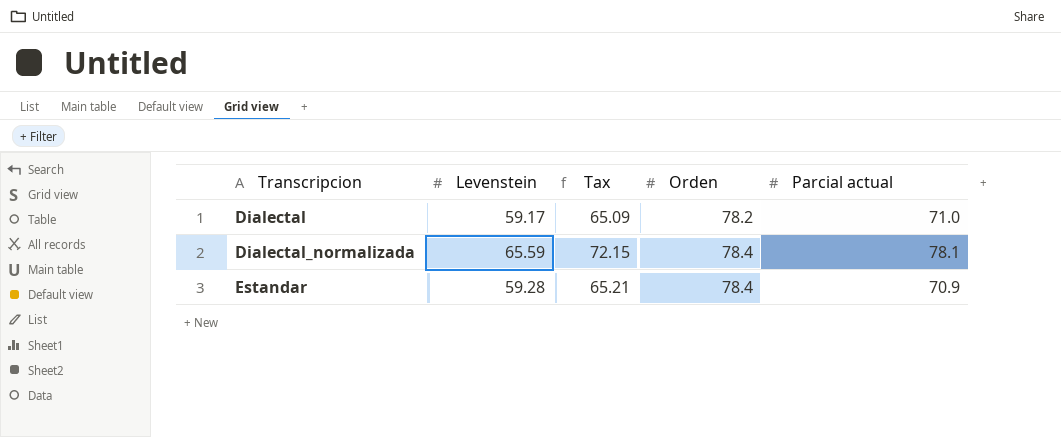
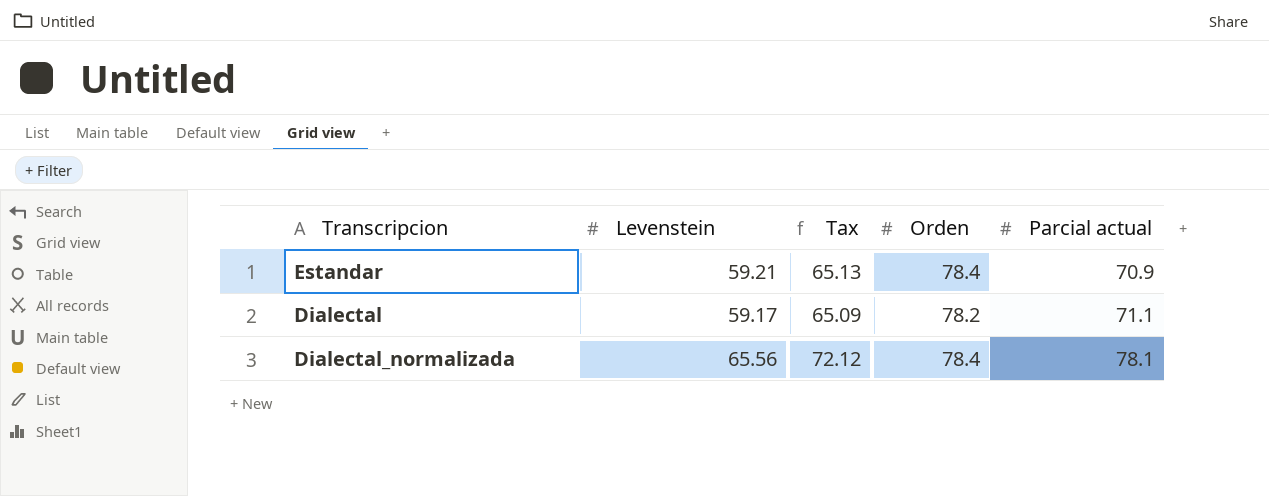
row order: Transcripcion ascending -> Parcial actual ascending
Estandar | Levenstein: 59.28 -> 59.21
Estandar | Tax: 65.21 -> 65.13
Dialectal | Parcial actual: 71.0 -> 71.1
Dialectal_normalizada | Levenstein: 65.59 -> 65.56
Dialectal_normalizada | Tax: 72.15 -> 72.12

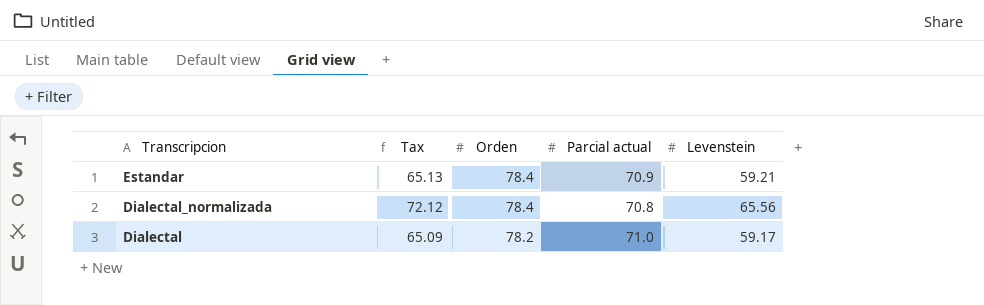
row order: Parcial actual ascending -> Transcripcion descending
column Levenstein | position: 2 -> 5
Dialectal_normalizada | Parcial actual: 78.1 -> 70.8
Dialectal | Parcial actual: 71.1 -> 71.0

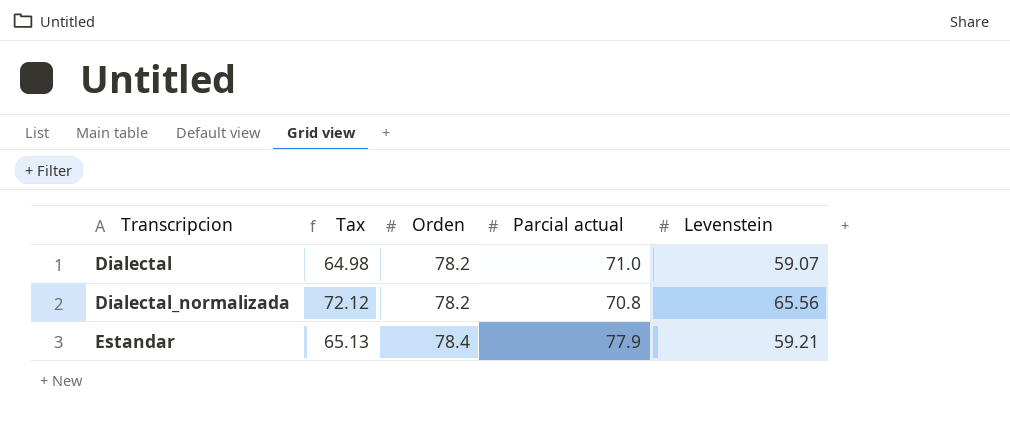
row order: Transcripcion descending -> Transcripcion ascending
Dialectal | Tax: 65.09 -> 64.98
Dialectal | Levenstein: 59.17 -> 59.07
Dialectal_normalizada | Orden: 78.4 -> 78.2
Estandar | Parcial actual: 70.9 -> 77.9

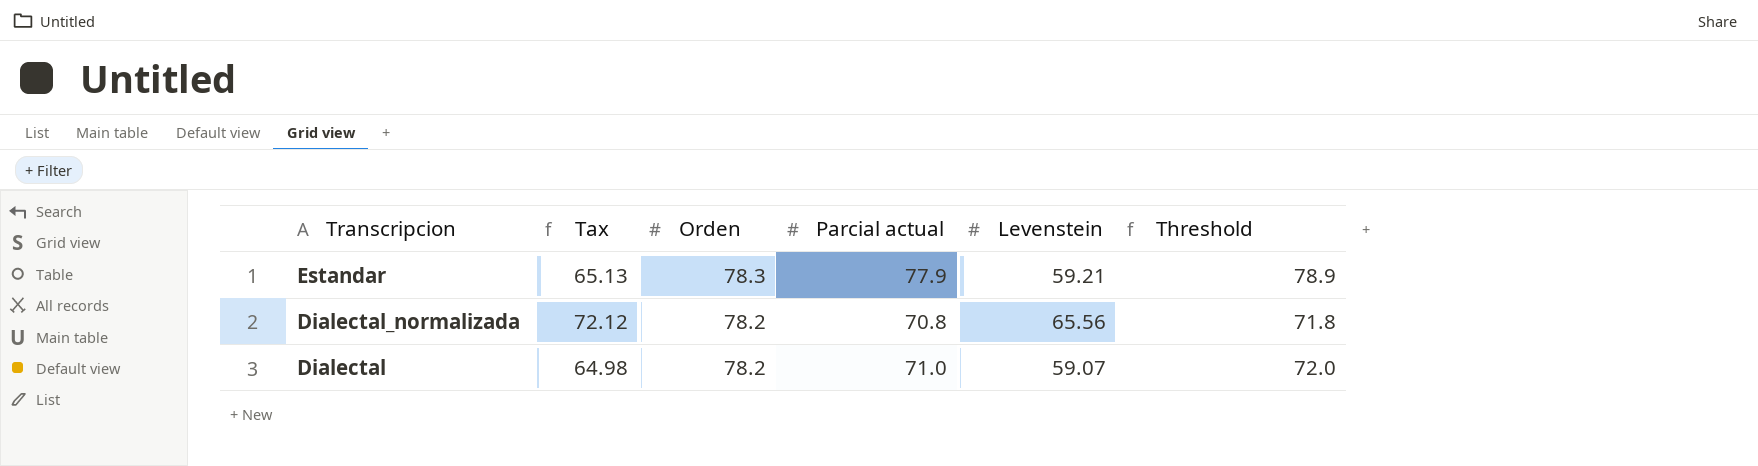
row order: Transcripcion ascending -> Transcripcion descending
column Threshold | formula: none -> [Parcial actual] + 1
Estandar | Orden: 78.4 -> 78.3

